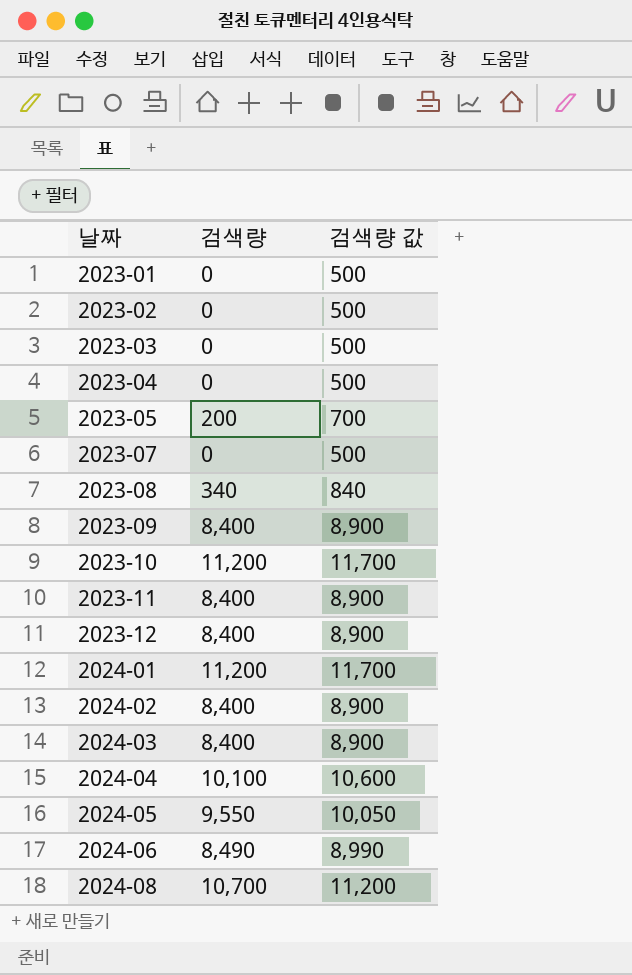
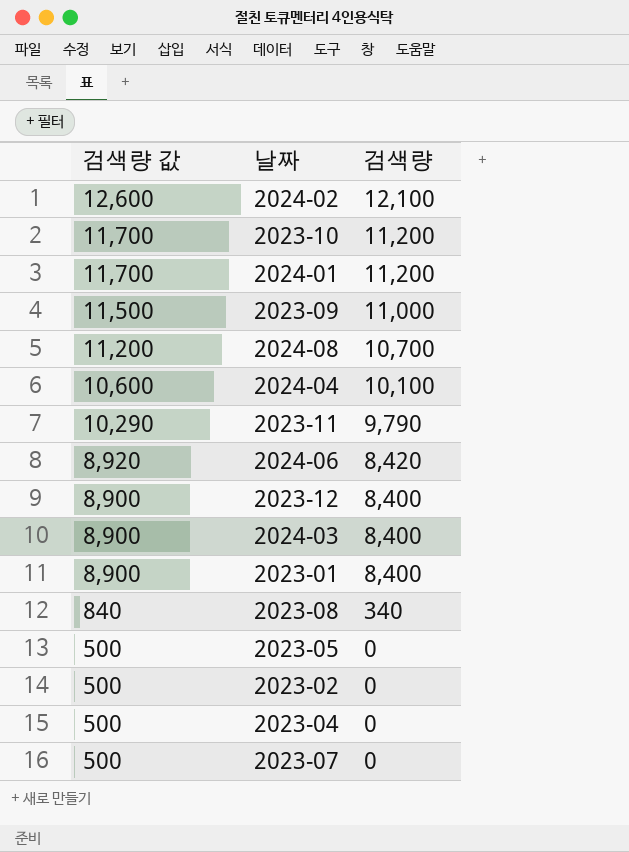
row order: 날짜 ascending -> 검색량 값 descending
column 검색량 값 | position: 3 -> 1
row 2023-03: 0 | 500 -> none
row 2024-05: 9,550 | 10,050 -> none
2024-02 | 검색량 값: 8,900 -> 12,600
2024-02 | 검색량: 8,400 -> 12,100
2023-09 | 검색량 값: 8,900 -> 11,500
2023-09 | 검색량: 8,400 -> 11,000
2023-11 | 검색량 값: 8,900 -> 10,290
2023-11 | 검색량: 8,400 -> 9,790
2024-06 | 검색량 값: 8,990 -> 8,920
2024-06 | 검색량: 8,490 -> 8,420
2023-01 | 검색량 값: 500 -> 8,900
2023-01 | 검색량: 0 -> 8,400
2023-05 | 검색량 값: 700 -> 500
2023-05 | 검색량: 200 -> 0

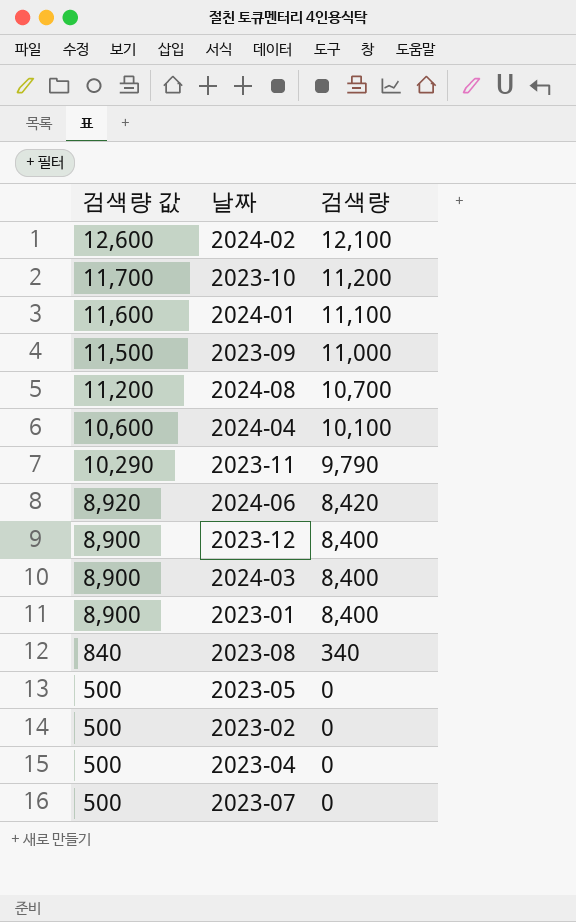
2024-01 | 검색량 값: 11,700 -> 11,600
2024-01 | 검색량: 11,200 -> 11,100

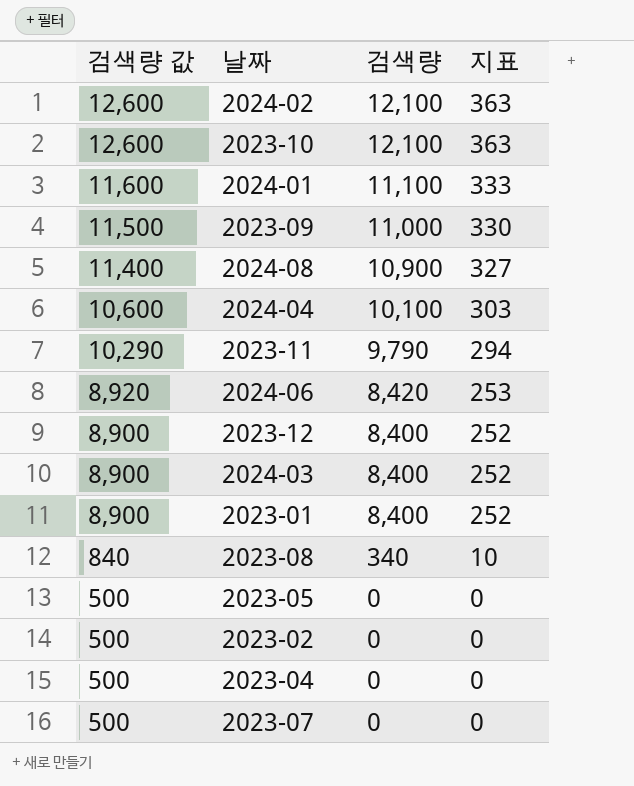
column 지표 | formula: none -> [검색량] * 0.03
2023-10 | 검색량 값: 11,700 -> 12,600
2023-10 | 검색량: 11,200 -> 12,100
2024-08 | 검색량 값: 11,200 -> 11,400
2024-08 | 검색량: 10,700 -> 10,900

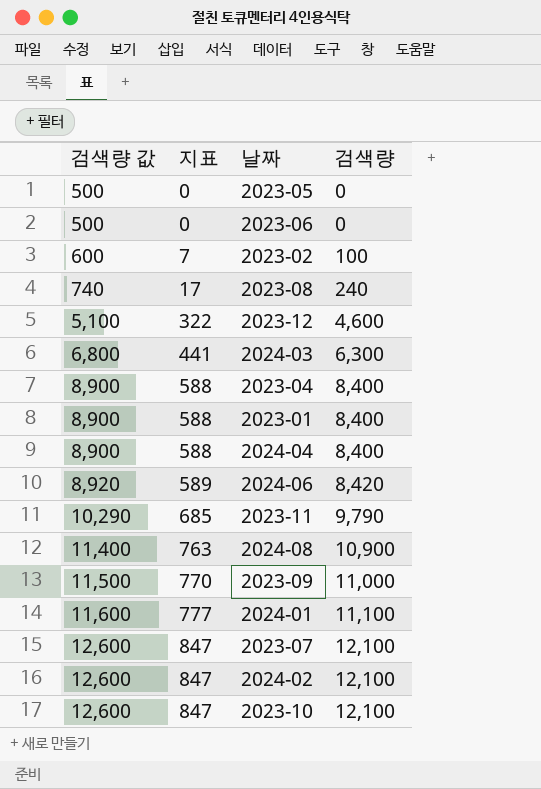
row order: 검색량 값 descending -> 검색량 값 ascending
column 지표 | formula: [검색량] * 0.03 -> [검색량] * 0.07
column 지표 | position: 4 -> 2
row 2023-06: none -> 500 | 0 | 0
2023-02 | 검색량 값: 500 -> 600
2023-02 | 검색량: 0 -> 100
2023-08 | 검색량 값: 840 -> 740
2023-08 | 검색량: 340 -> 240
2023-12 | 검색량 값: 8,900 -> 5,100
2023-12 | 검색량: 8,400 -> 4,600
2024-03 | 검색량 값: 8,900 -> 6,800
2024-03 | 검색량: 8,400 -> 6,300
2023-04 | 검색량 값: 500 -> 8,900
2023-04 | 검색량: 0 -> 8,400
2024-04 | 검색량 값: 10,600 -> 8,900
2024-04 | 검색량: 10,100 -> 8,400
2023-07 | 검색량 값: 500 -> 12,600
2023-07 | 검색량: 0 -> 12,100

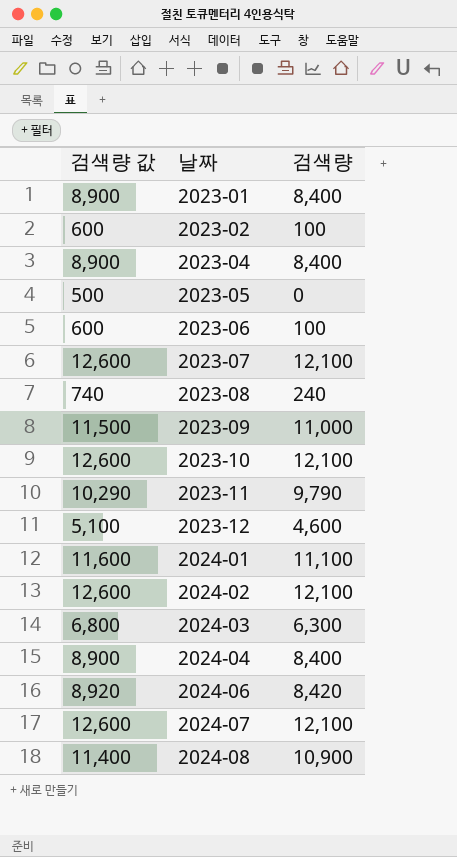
row order: 검색량 값 ascending -> 날짜 ascending
column 지표 | formula: [검색량] * 0.07 -> none
2023-06 | 검색량 값: 500 -> 600
2023-06 | 검색량: 0 -> 100
row 2024-07: none -> 12,600 | 12,100

